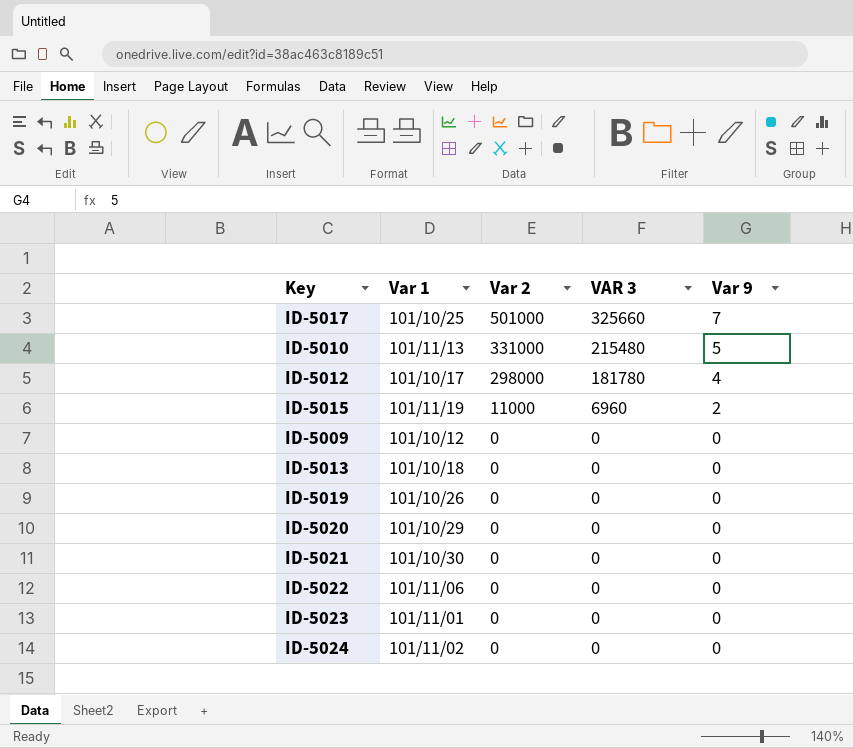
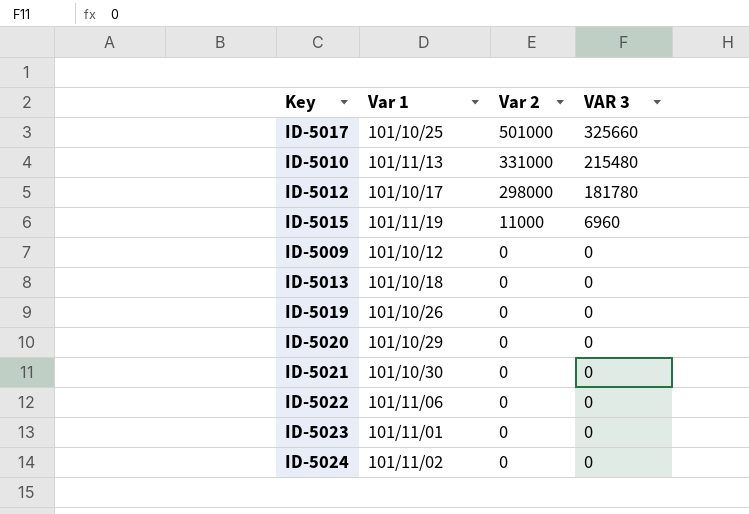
column Var 9 | position: 5 -> none

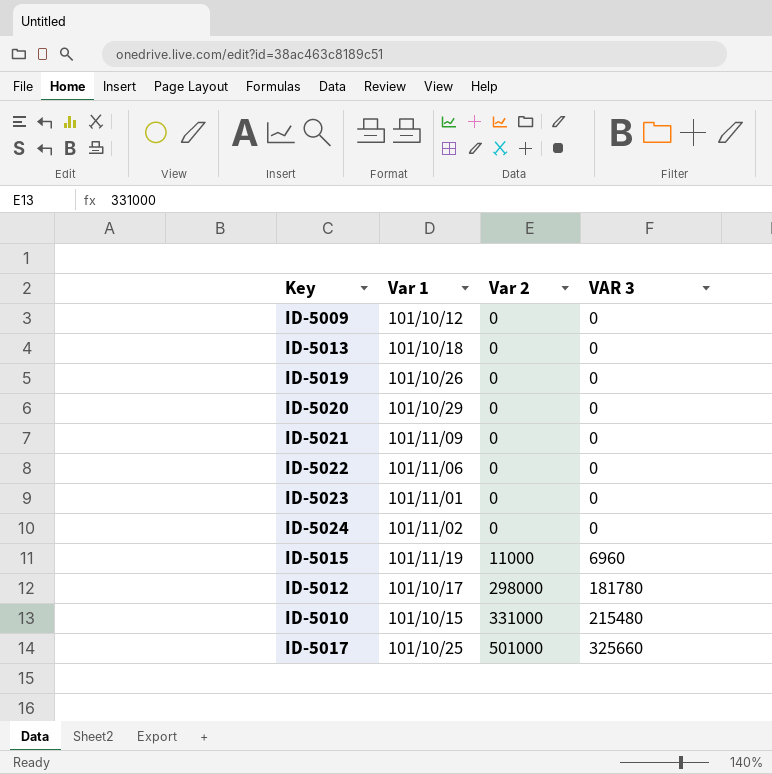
row order: Var 2 descending -> Var 2 ascending
ID-5021 | Var 1: 101/10/30 -> 101/11/09
ID-5010 | Var 1: 101/11/13 -> 101/10/15

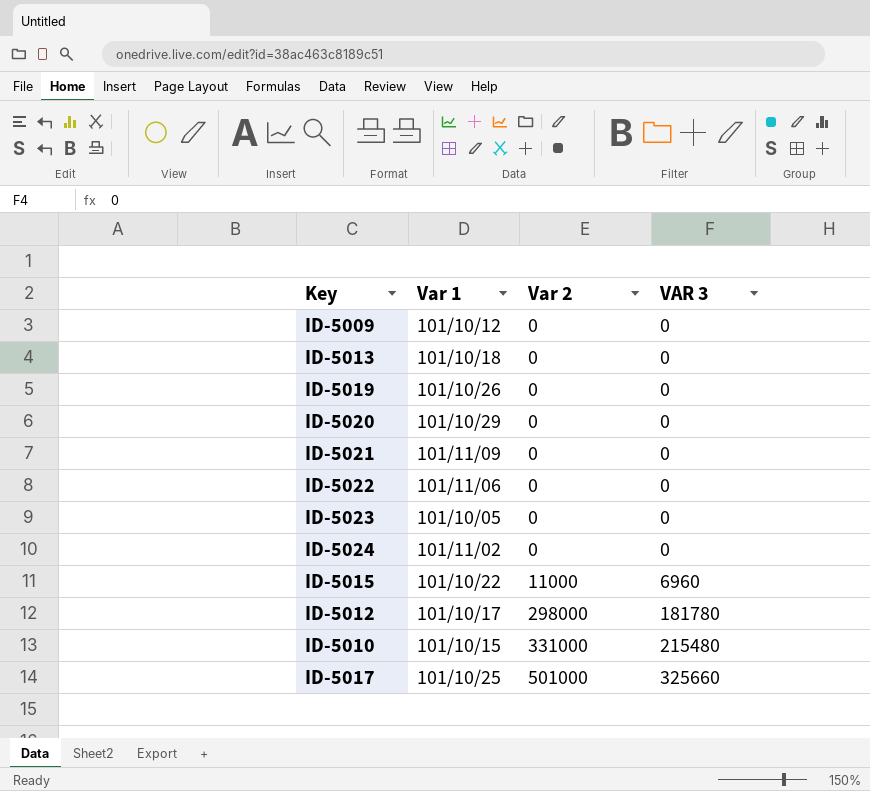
ID-5023 | Var 1: 101/11/01 -> 101/10/05
ID-5015 | Var 1: 101/11/19 -> 101/10/22

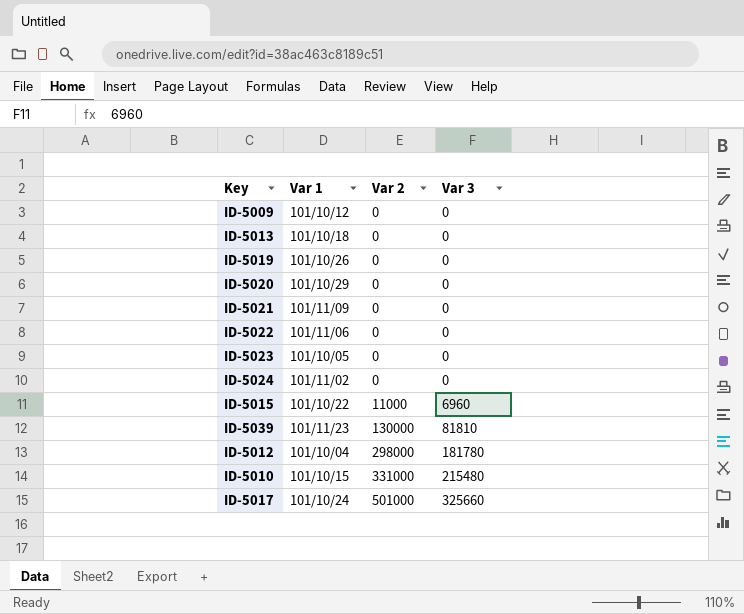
column name: VAR 3 -> Var 3
row ID-5039: none -> 101/11/23 | 130000 | 81810
ID-5012 | Var 1: 101/10/17 -> 101/10/04
ID-5017 | Var 1: 101/10/25 -> 101/10/24

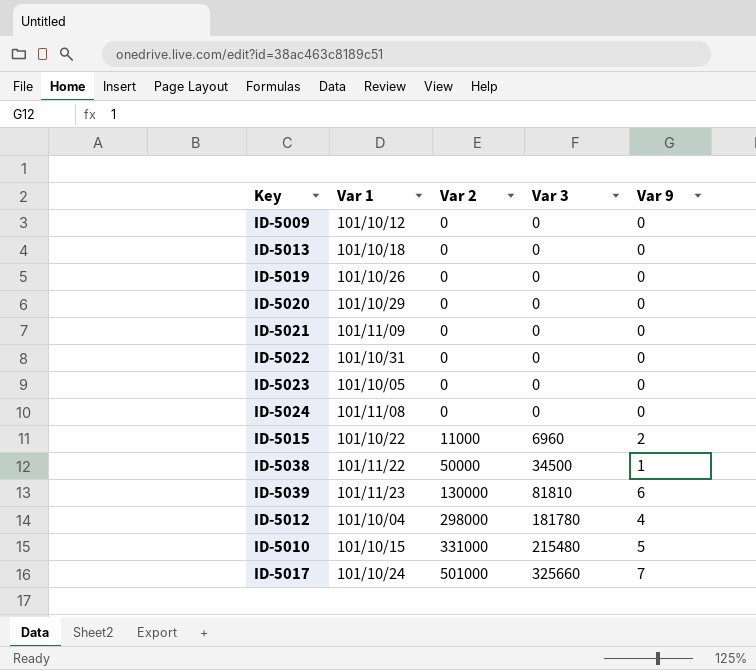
column Var 9 | position: none -> 5
ID-5022 | Var 1: 101/11/06 -> 101/10/31
ID-5024 | Var 1: 101/11/02 -> 101/11/08
row ID-5038: none -> 101/11/22 | 50000 | 34500 | 1

